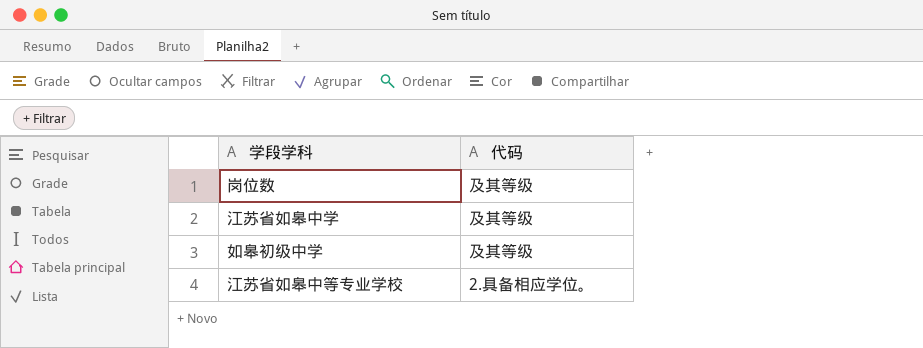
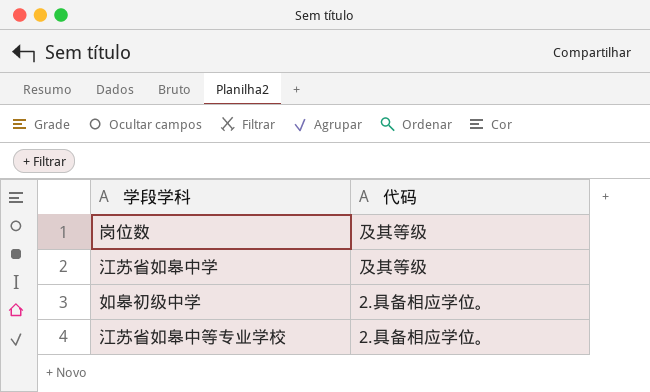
如皋初级中学 | 代码: 及其等级 -> 2.具备相应学位。

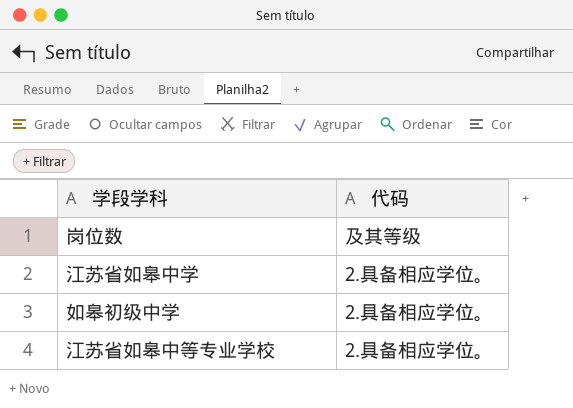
江苏省如皋中学 | 代码: 及其等级 -> 2.具备相应学位。

